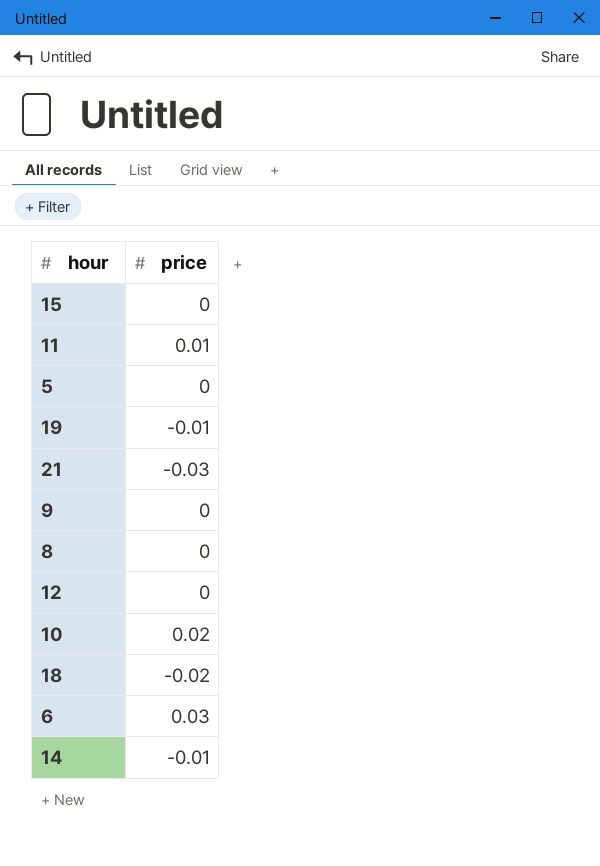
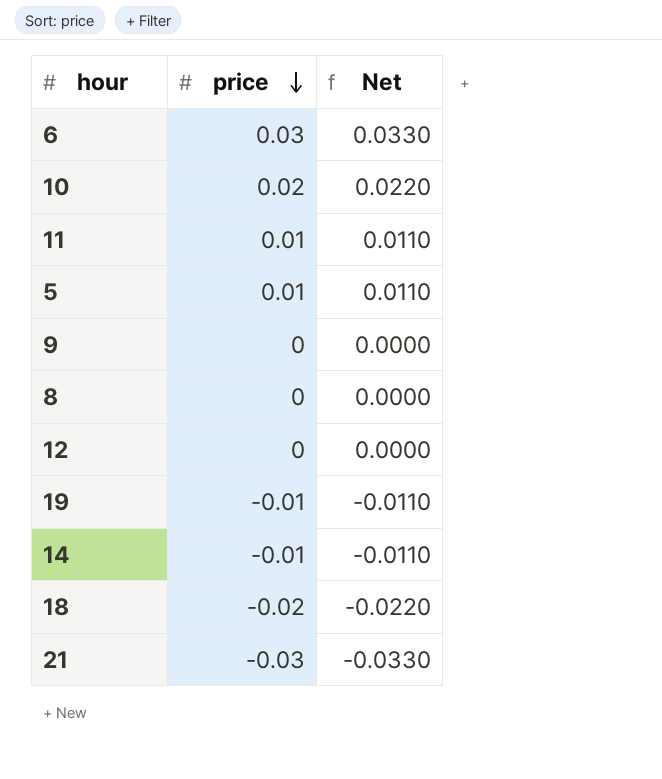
row order: none -> price descending
column Net | formula: none -> [price] * 1.1
row 15: 0 -> none
5 | price: 0 -> 0.01

